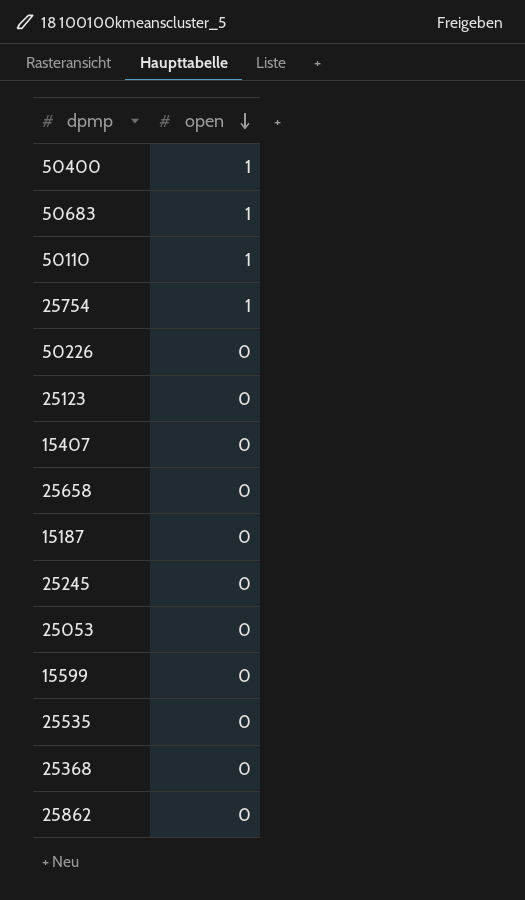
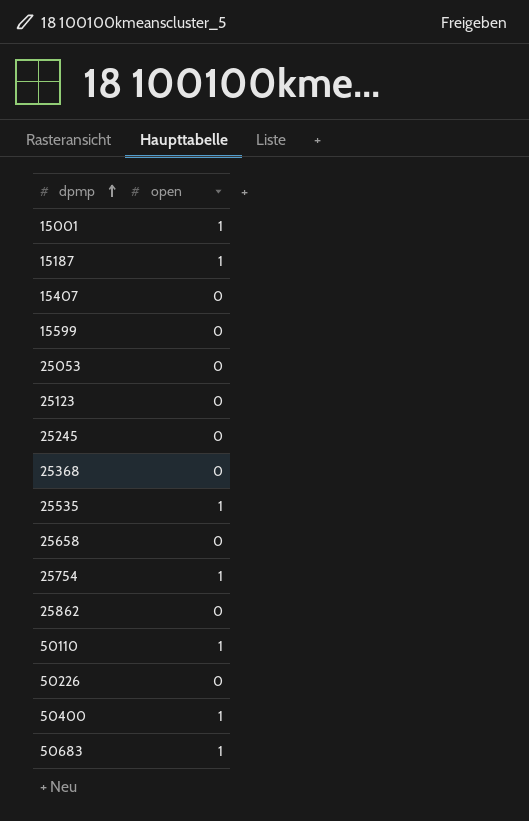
row order: open descending -> dpmp ascending
row 15001: none -> 1
15187 | open: 0 -> 1
25535 | open: 0 -> 1

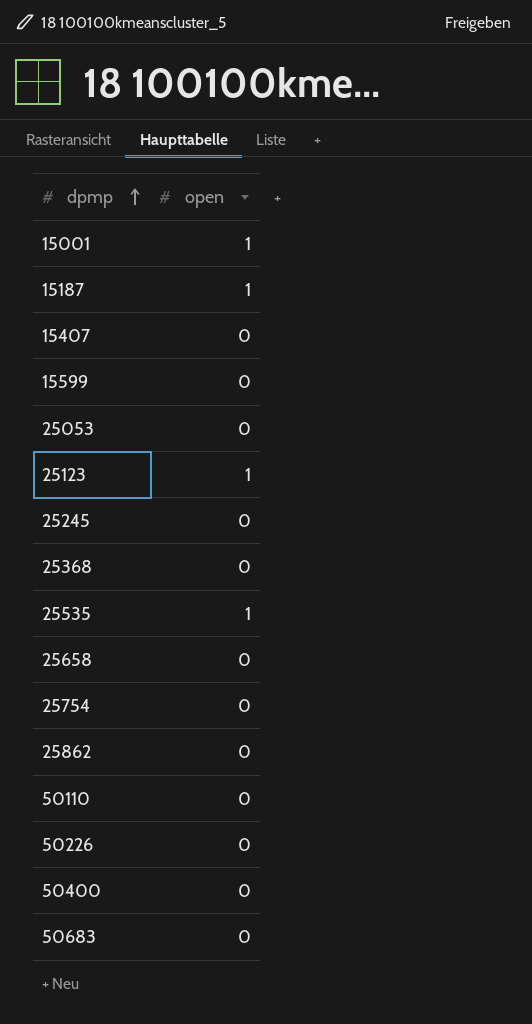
25123 | open: 0 -> 1
25754 | open: 1 -> 0
50110 | open: 1 -> 0
50400 | open: 1 -> 0
50683 | open: 1 -> 0

